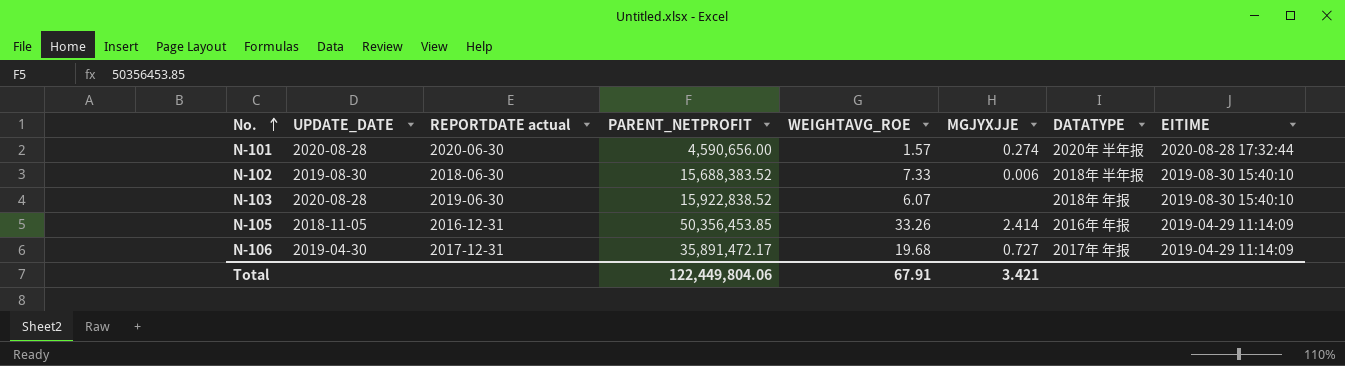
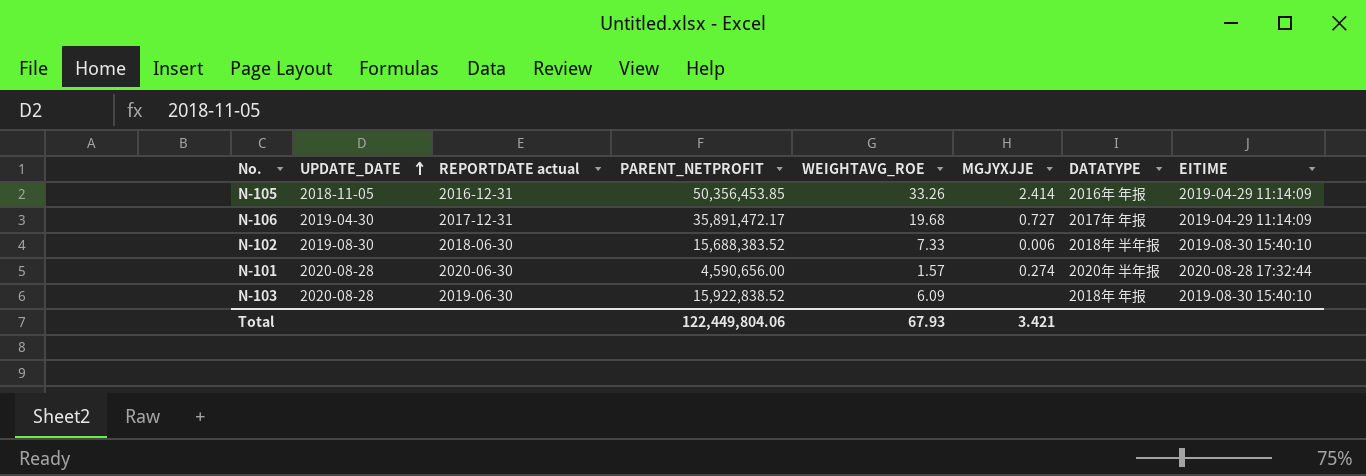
row order: No. ascending -> UPDATE_DATE ascending
N-103 | WEIGHTAVG_ROE: 6.07 -> 6.09
Total | WEIGHTAVG_ROE: 67.91 -> 67.93

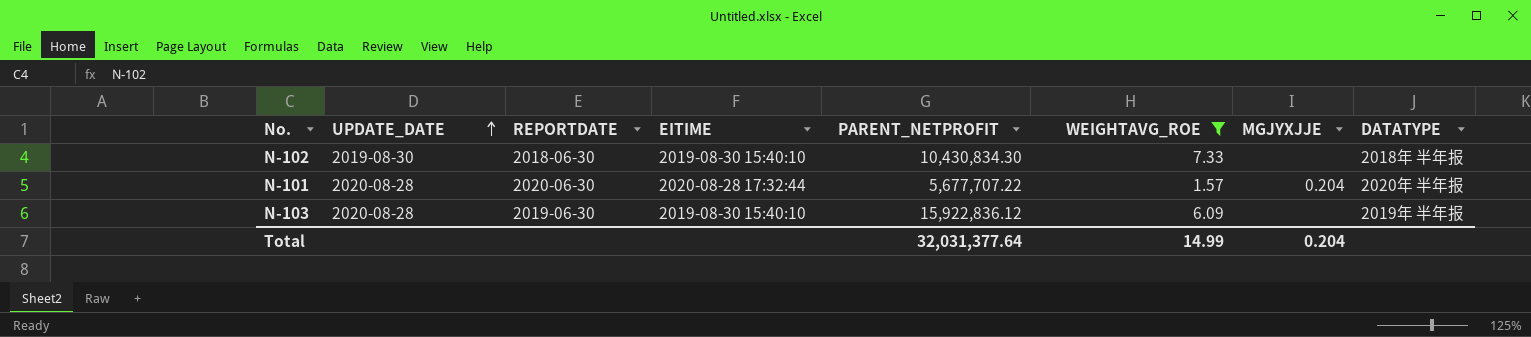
filter: none -> WEIGHTAVG_ROE <= 7.33
column name: REPORTDATE actual -> REPORTDATE
column EITIME | position: 8 -> 4
N-102 | PARENT_NETPROFIT: 15,688,383.52 -> 10,430,834.30
N-102 | MGJYXJJE: 0.006 -> none
N-101 | PARENT_NETPROFIT: 4,590,656.00 -> 5,677,707.22
N-101 | MGJYXJJE: 0.274 -> 0.204
N-103 | PARENT_NETPROFIT: 15,922,838.52 -> 15,922,836.12
N-103 | DATATYPE: 2018年 年报 -> 2019年 半年报
Total | PARENT_NETPROFIT: 122,449,804.06 -> 32,031,377.64
Total | WEIGHTAVG_ROE: 67.93 -> 14.99
Total | MGJYXJJE: 3.421 -> 0.204

